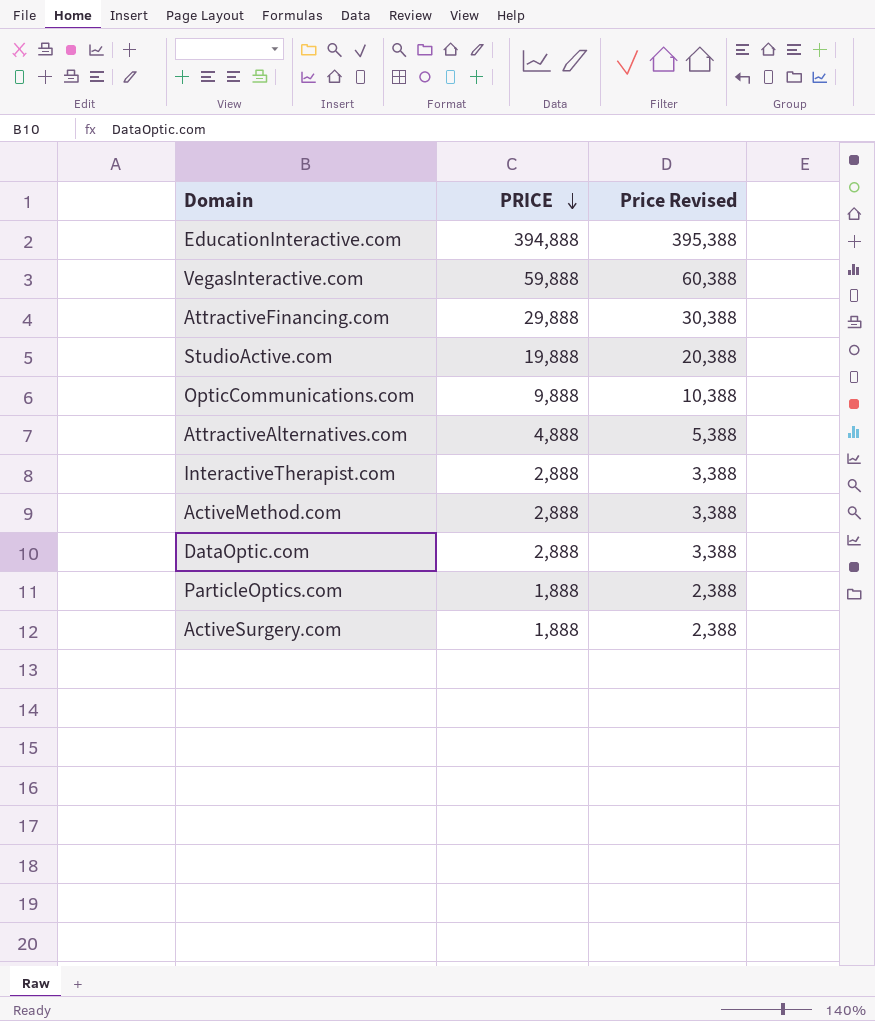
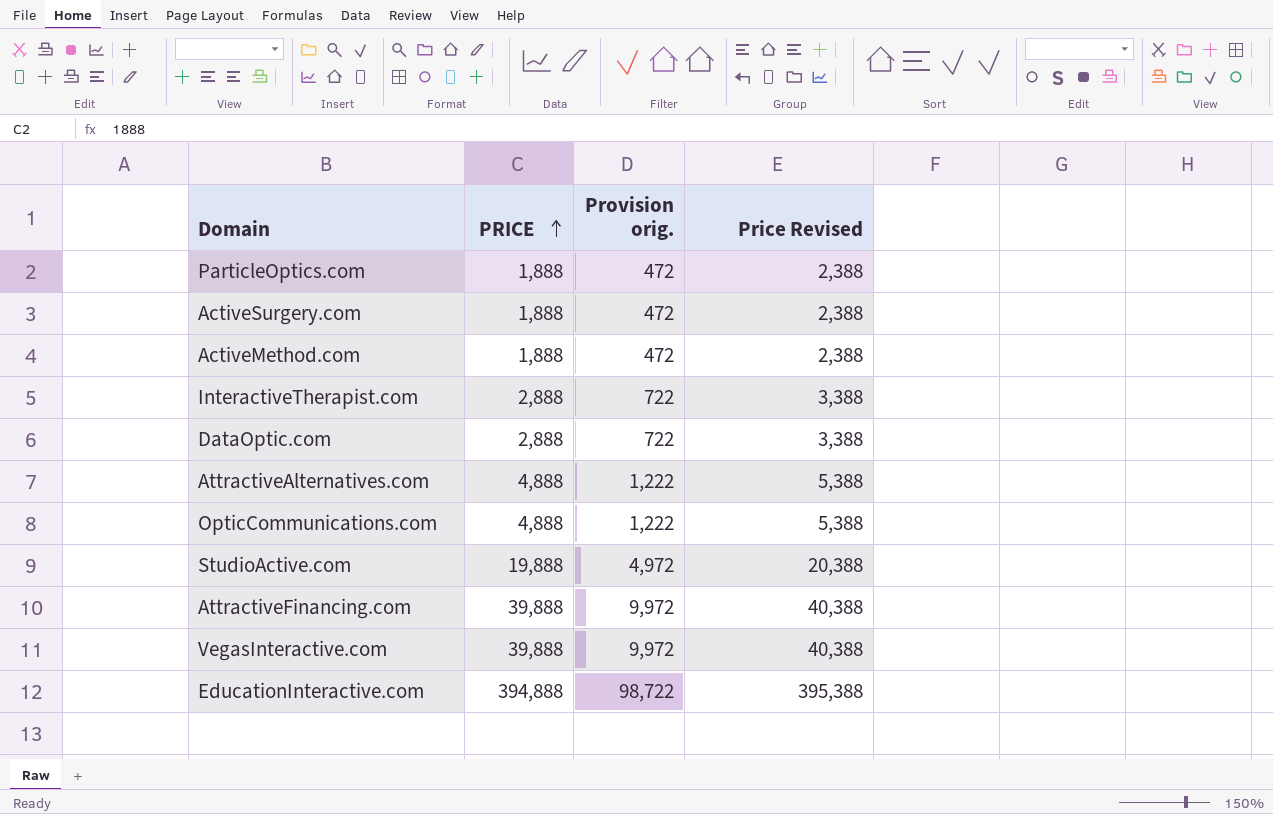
row order: PRICE descending -> PRICE ascending
column Provision orig. | formula: none -> [PRICE] * 0.25
ActiveMethod.com | PRICE: 2,888 -> 1,888
ActiveMethod.com | Price Revised: 3,388 -> 2,388
OpticCommunications.com | PRICE: 9,888 -> 4,888
OpticCommunications.com | Price Revised: 10,388 -> 5,388
AttractiveFinancing.com | PRICE: 29,888 -> 39,888
AttractiveFinancing.com | Price Revised: 30,388 -> 40,388
VegasInteractive.com | PRICE: 59,888 -> 39,888
VegasInteractive.com | Price Revised: 60,388 -> 40,388

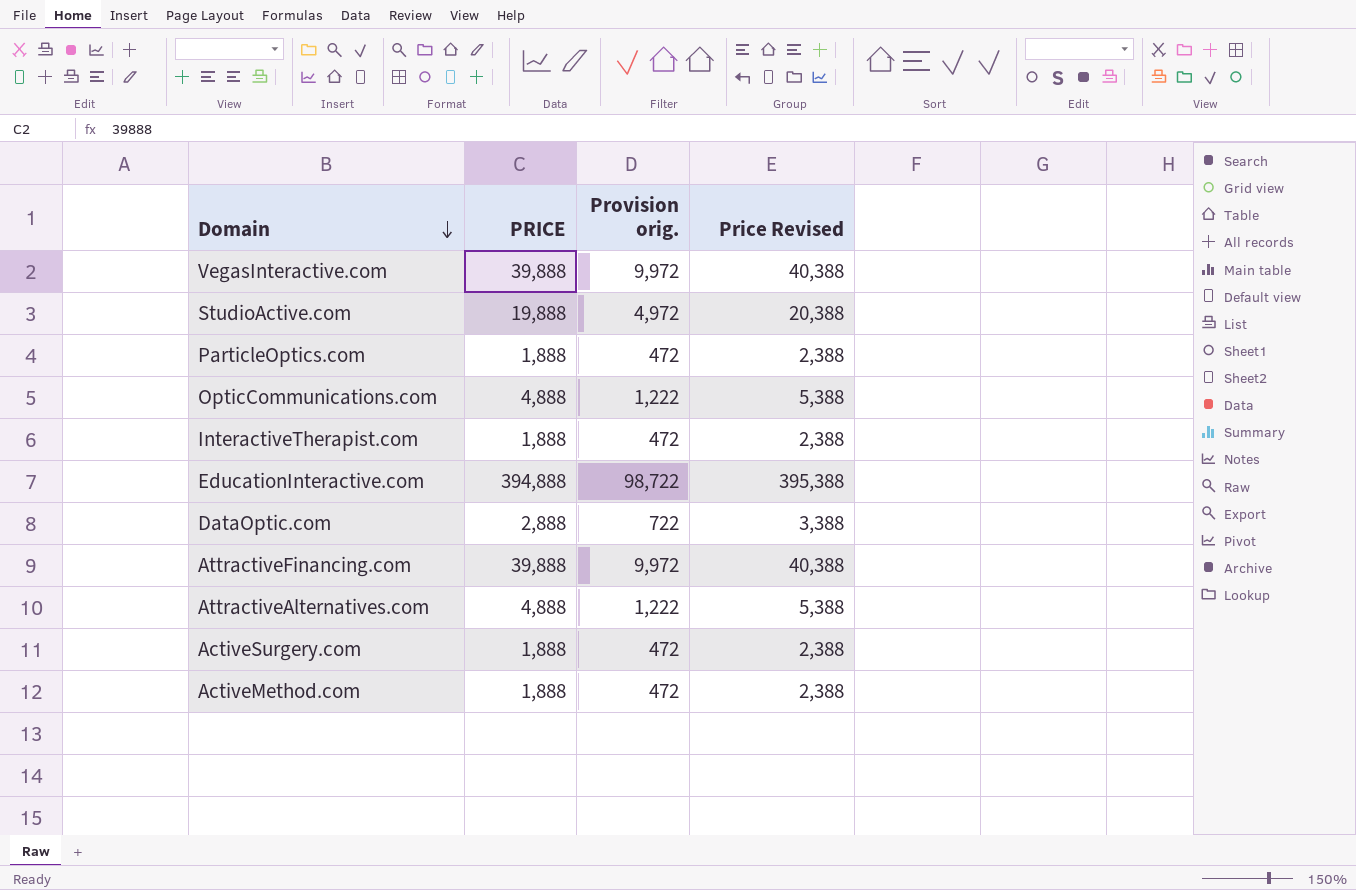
row order: PRICE ascending -> Domain descending
InteractiveTherapist.com | PRICE: 2,888 -> 1,888
InteractiveTherapist.com | Provision orig.: 722 -> 472
InteractiveTherapist.com | Price Revised: 3,388 -> 2,388

